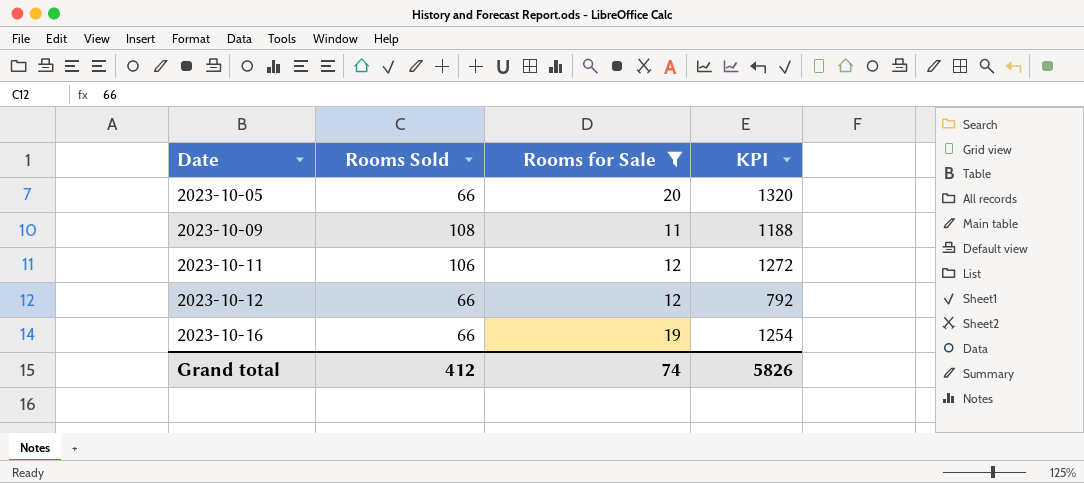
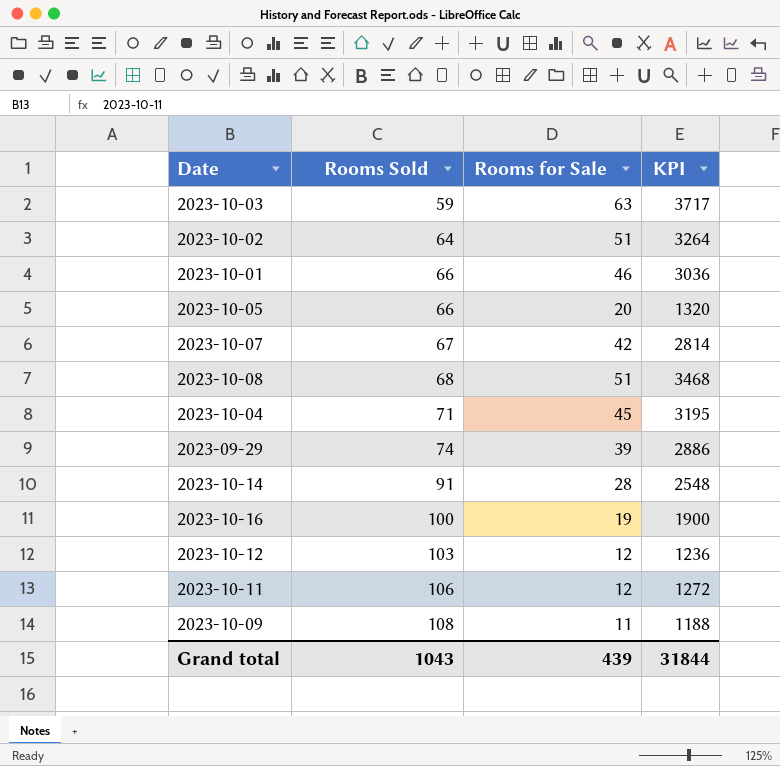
filter: Rooms for Sale <= 20 -> none
row order: Date ascending -> Rooms Sold ascending
2023-10-16 | Rooms Sold: 66 -> 100
2023-10-16 | KPI: 1254 -> 1900
2023-10-12 | Rooms Sold: 66 -> 103
2023-10-12 | KPI: 792 -> 1236
Grand total | Rooms Sold: 412 -> 1043
Grand total | Rooms for Sale: 74 -> 439
Grand total | KPI: 5826 -> 31844

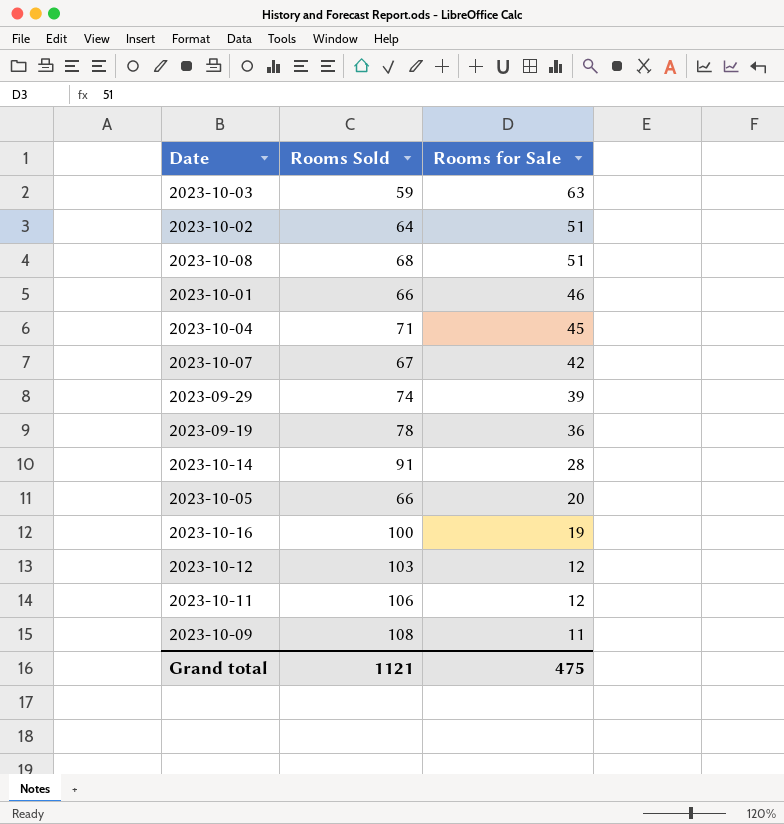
row order: Rooms Sold ascending -> Rooms for Sale descending
column KPI | formula: [Rooms Sold] * [Rooms for Sale] -> none
row 2023-09-19: none -> 78 | 36
Grand total | Rooms Sold: 1043 -> 1121
Grand total | Rooms for Sale: 439 -> 475

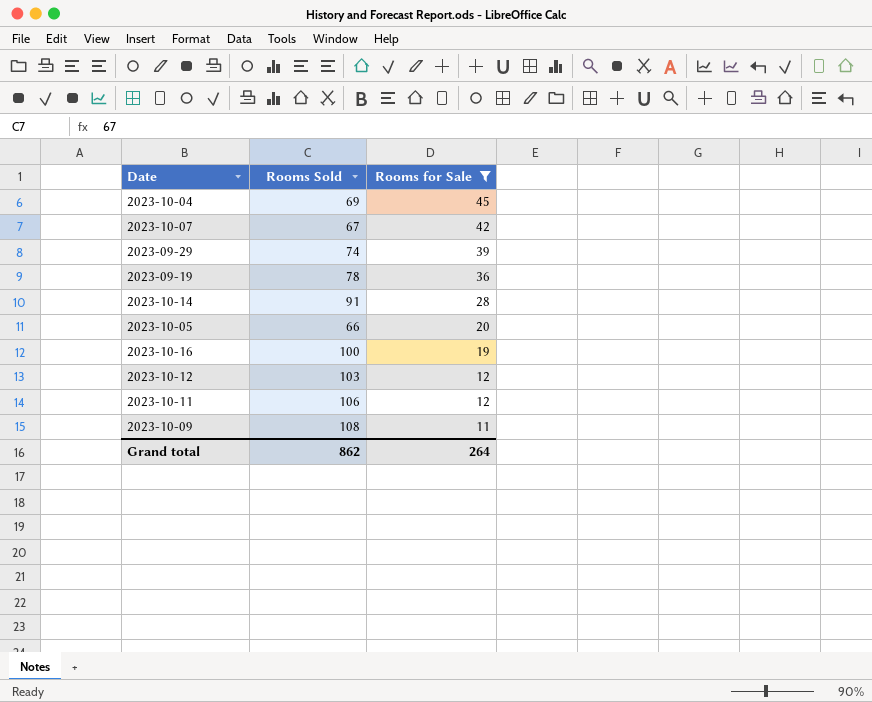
filter: none -> Rooms for Sale <= 45
2023-10-04 | Rooms Sold: 71 -> 69
Grand total | Rooms Sold: 1121 -> 862
Grand total | Rooms for Sale: 475 -> 264

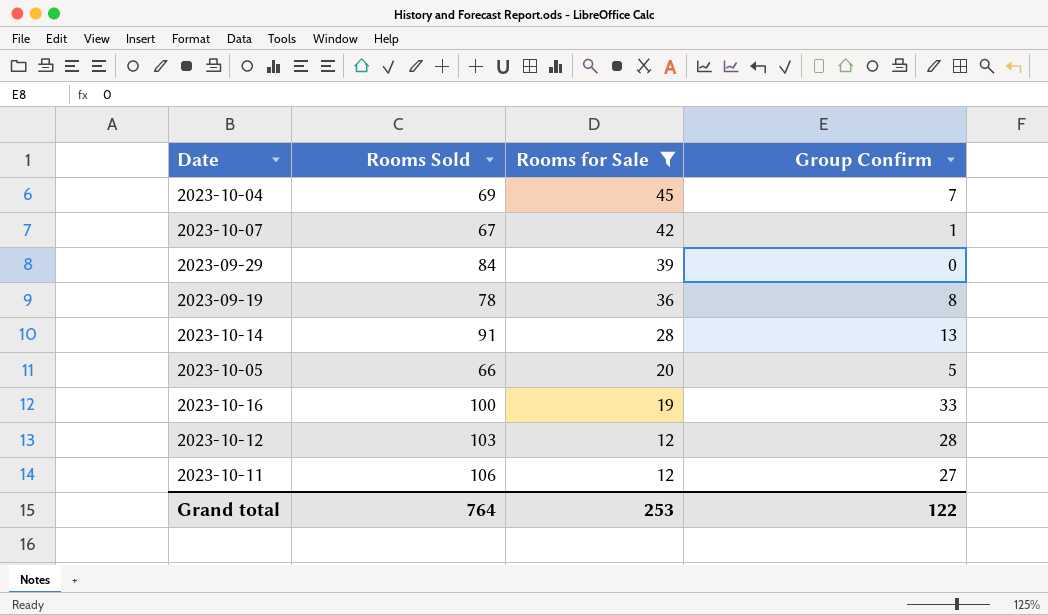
column Group Confirm | position: none -> 4
row 2023-10-09: 108 | 11 -> none
2023-09-29 | Rooms Sold: 74 -> 84
Grand total | Rooms Sold: 862 -> 764
Grand total | Rooms for Sale: 264 -> 253

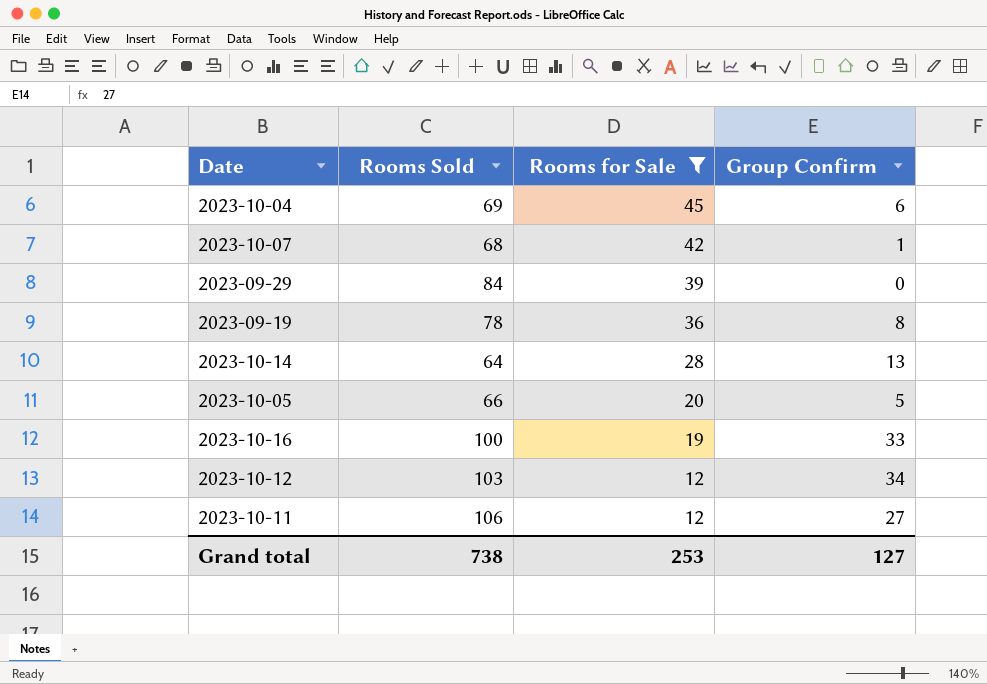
2023-10-04 | Group Confirm: 7 -> 6
2023-10-07 | Rooms Sold: 67 -> 68
2023-10-14 | Rooms Sold: 91 -> 64
2023-10-12 | Group Confirm: 28 -> 34
Grand total | Rooms Sold: 764 -> 738
Grand total | Group Confirm: 122 -> 127

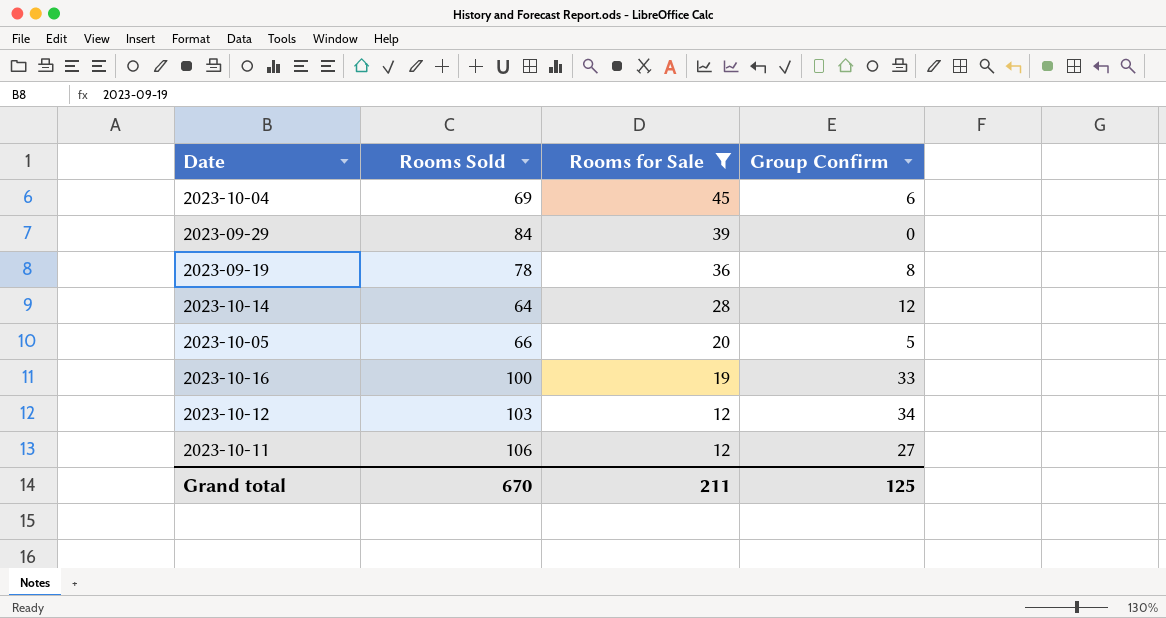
row 2023-10-07: 68 | 42 | 1 -> none
2023-10-14 | Group Confirm: 13 -> 12
Grand total | Rooms Sold: 738 -> 670
Grand total | Rooms for Sale: 253 -> 211
Grand total | Group Confirm: 127 -> 125

